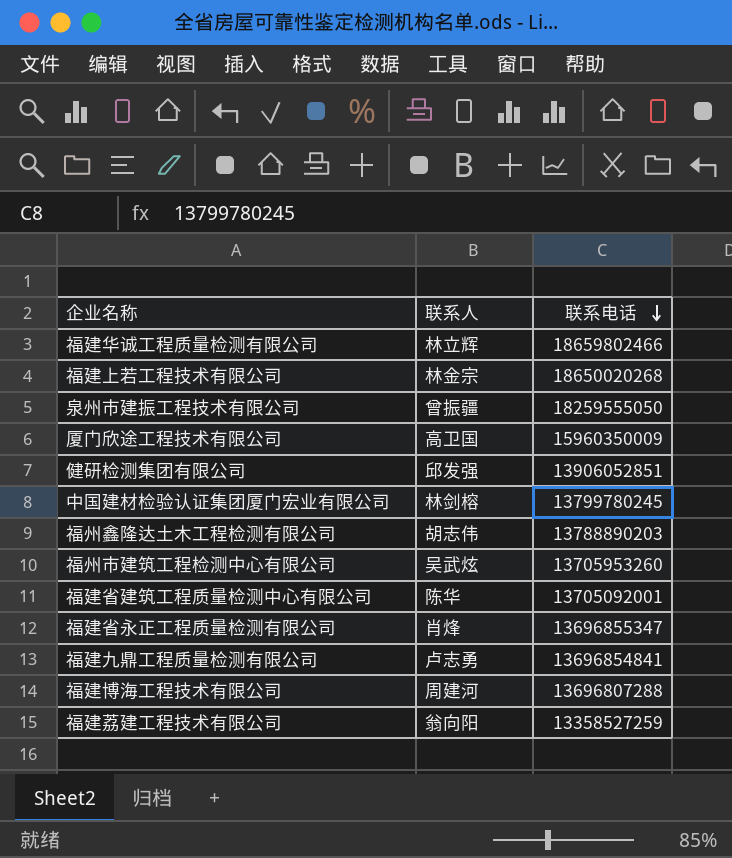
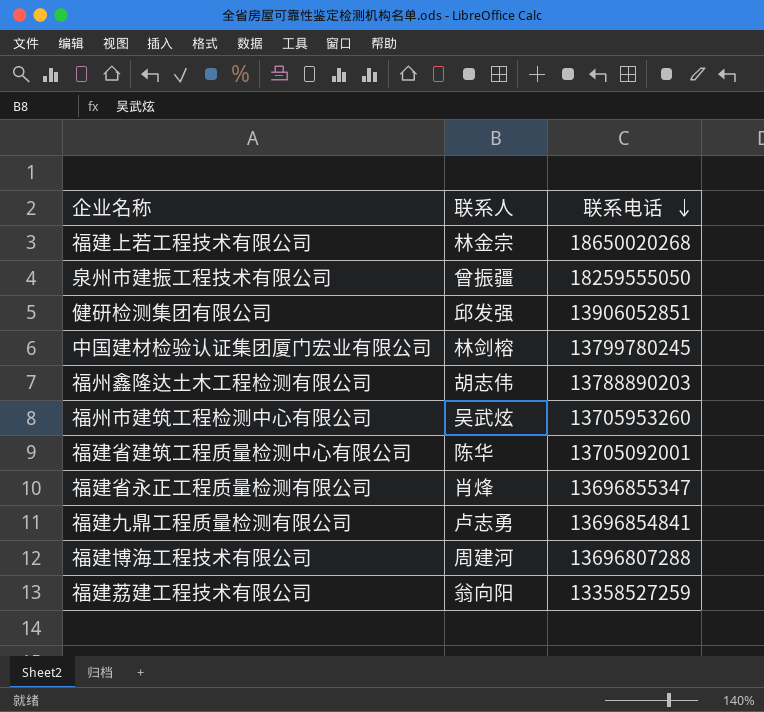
row 福建华诚工程质量检测有限公司: 林立辉 | 18659802466 -> none
row 厦门欣途工程技术有限公司: 高卫国 | 15960350009 -> none

